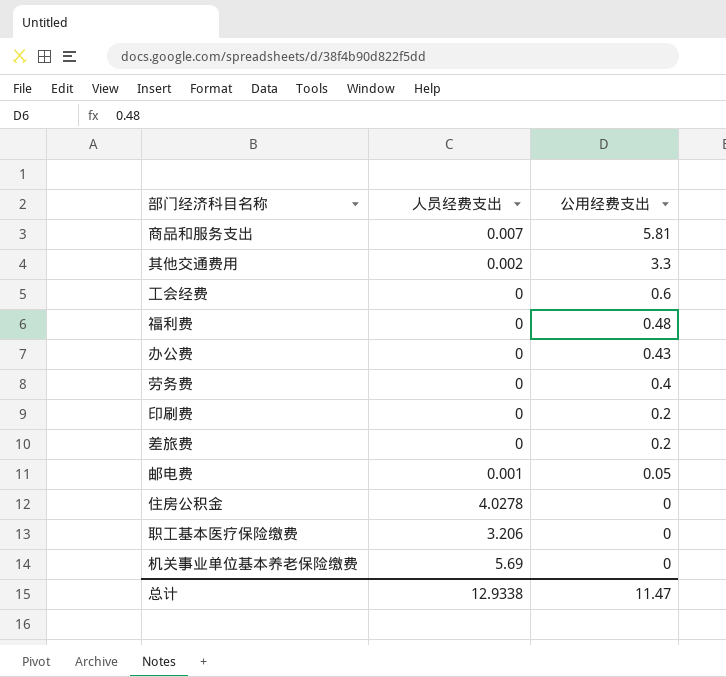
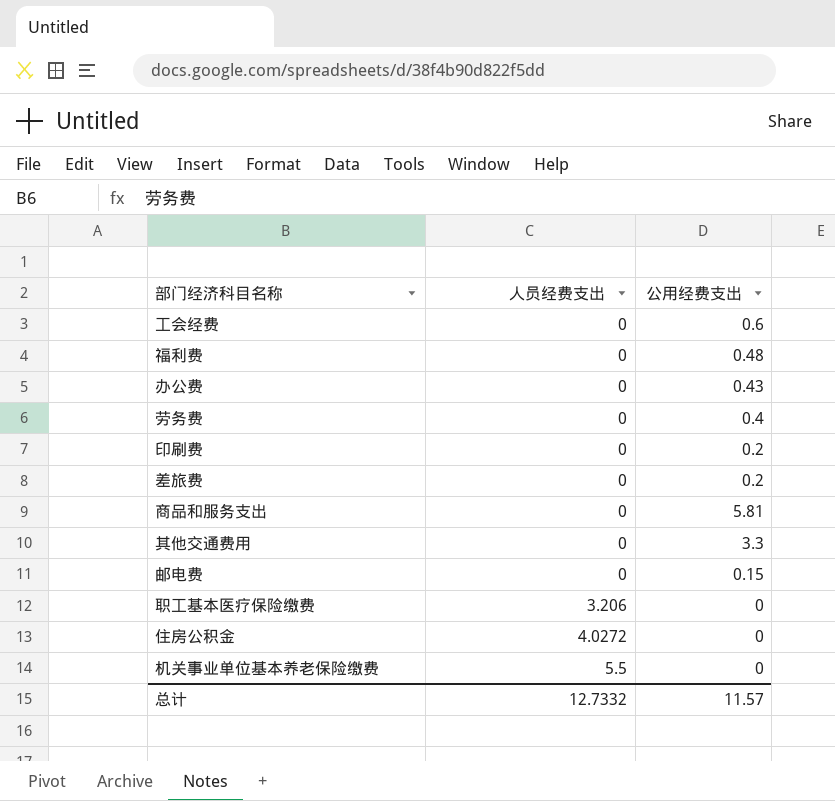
row order: 公用经费支出 descending -> 人员经费支出 ascending
商品和服务支出 | 人员经费支出: 0.007 -> 0
其他交通费用 | 人员经费支出: 0.002 -> 0
邮电费 | 人员经费支出: 0.001 -> 0
邮电费 | 公用经费支出: 0.05 -> 0.15
住房公积金 | 人员经费支出: 4.0278 -> 4.0272
机关事业单位基本养老保险缴费 | 人员经费支出: 5.69 -> 5.5
总计 | 人员经费支出: 12.9338 -> 12.7332
总计 | 公用经费支出: 11.47 -> 11.57

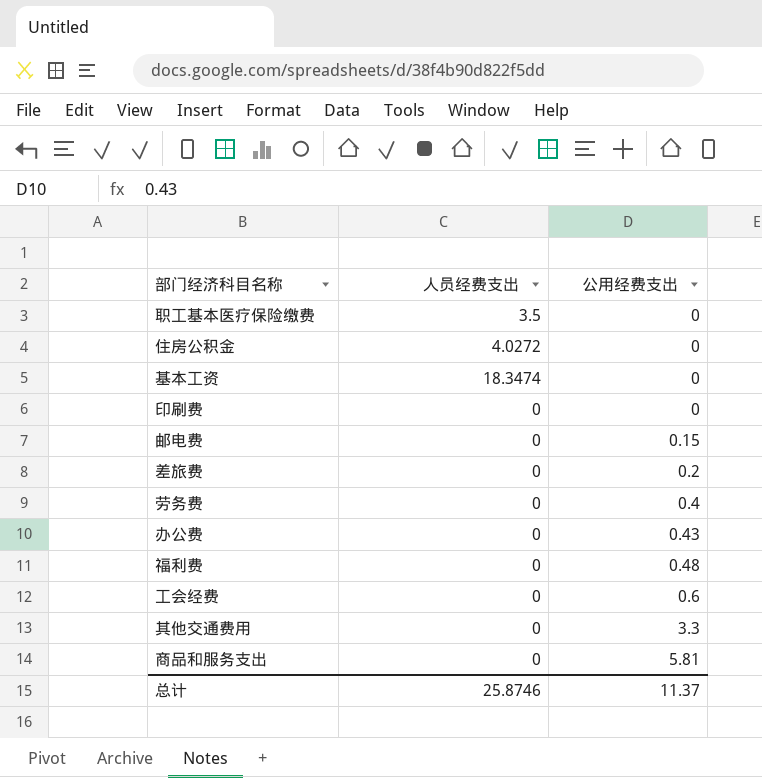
row order: 人员经费支出 ascending -> 公用经费支出 ascending
row 机关事业单位基本养老保险缴费: 5.5 | 0 -> none
职工基本医疗保险缴费 | 人员经费支出: 3.206 -> 3.5
row 基本工资: none -> 18.3474 | 0
印刷费 | 公用经费支出: 0.2 -> 0
总计 | 人员经费支出: 12.7332 -> 25.8746
总计 | 公用经费支出: 11.57 -> 11.37

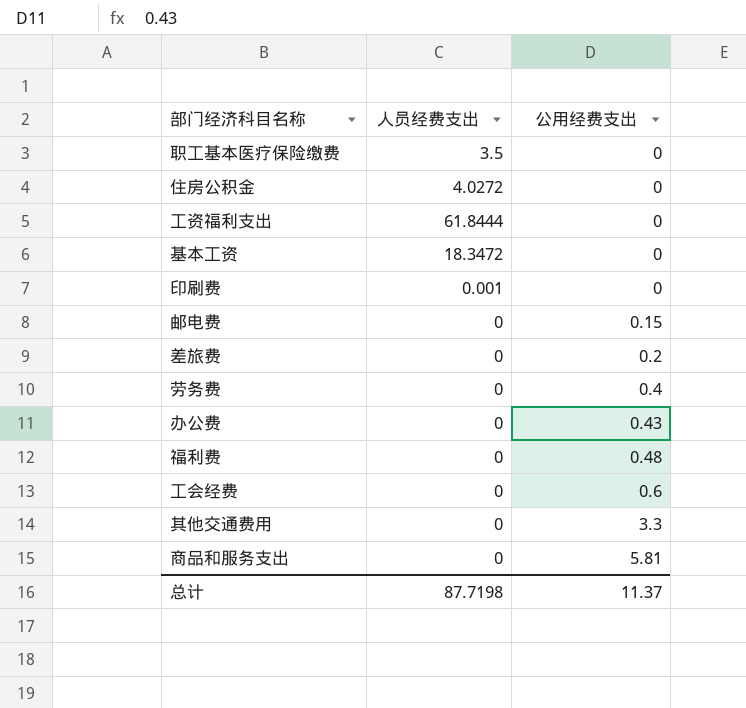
row 工资福利支出: none -> 61.8444 | 0
基本工资 | 人员经费支出: 18.3474 -> 18.3472
印刷费 | 人员经费支出: 0 -> 0.001
总计 | 人员经费支出: 25.8746 -> 87.7198

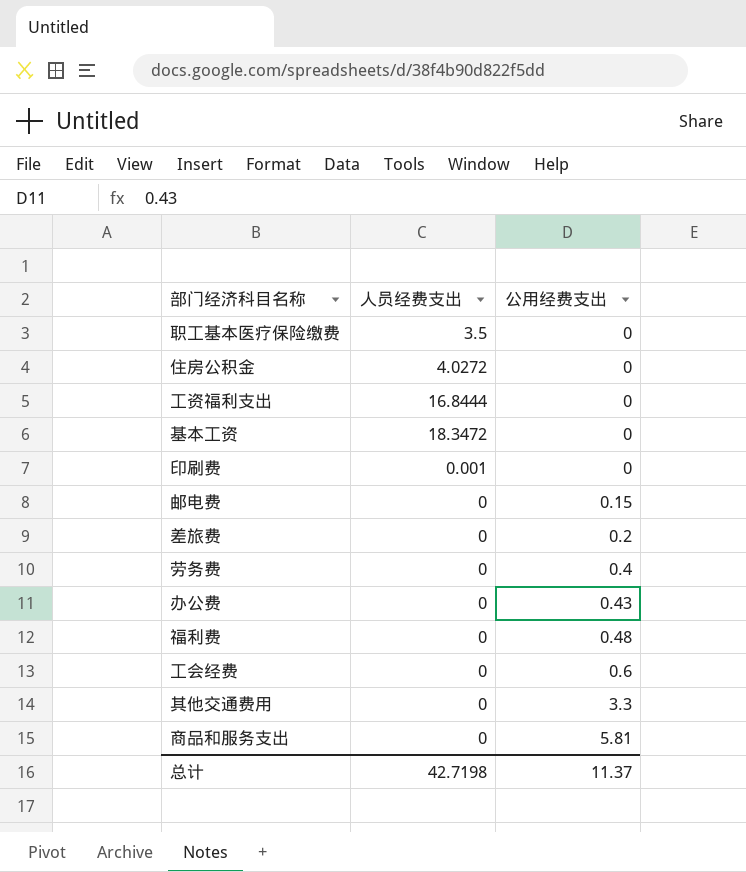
工资福利支出 | 人员经费支出: 61.8444 -> 16.8444
总计 | 人员经费支出: 87.7198 -> 42.7198

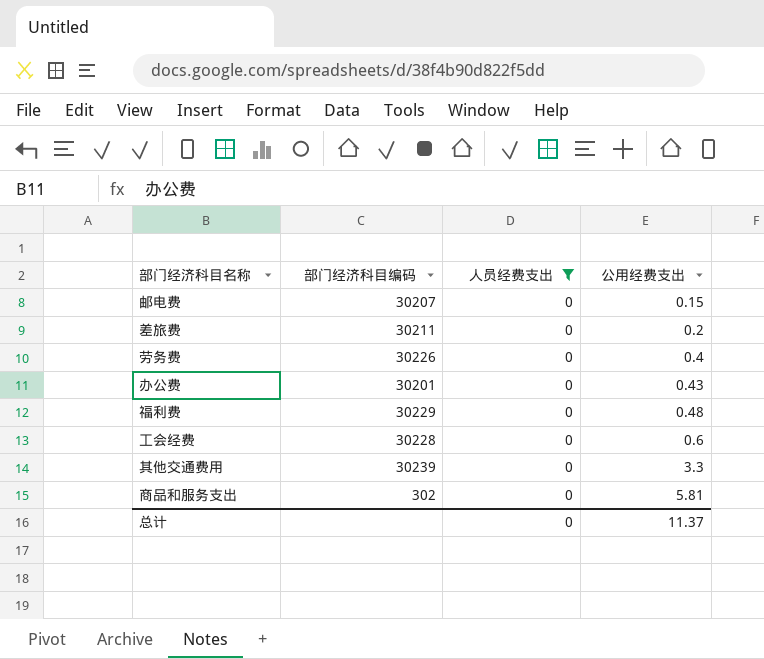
filter: none -> 人员经费支出 = 0
column 部门经济科目编码 | position: none -> 2
总计 | 人员经费支出: 42.7198 -> 0

